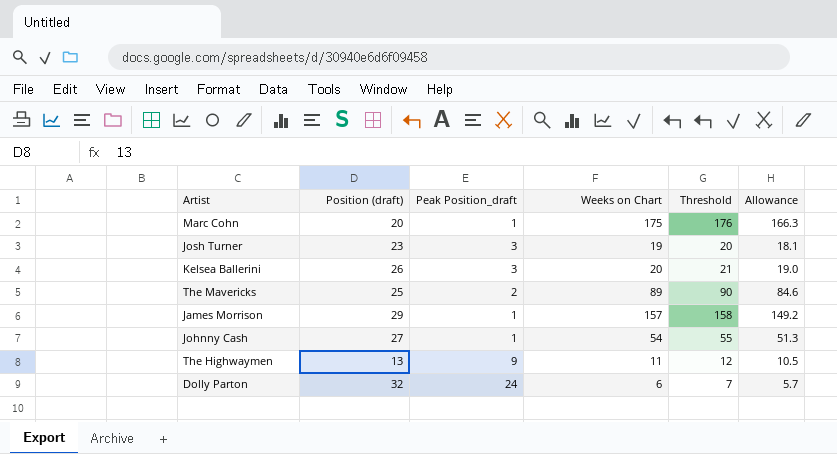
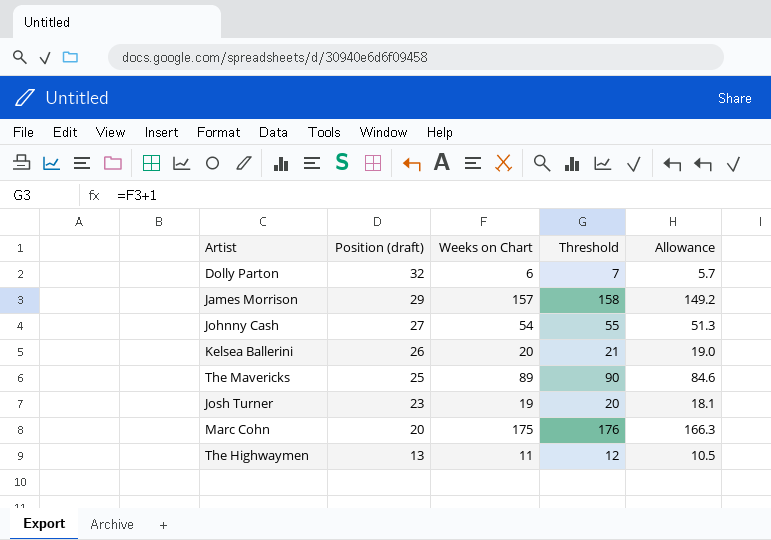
row order: none -> Position (draft) descending
column Peak Position_draft | position: 3 -> none

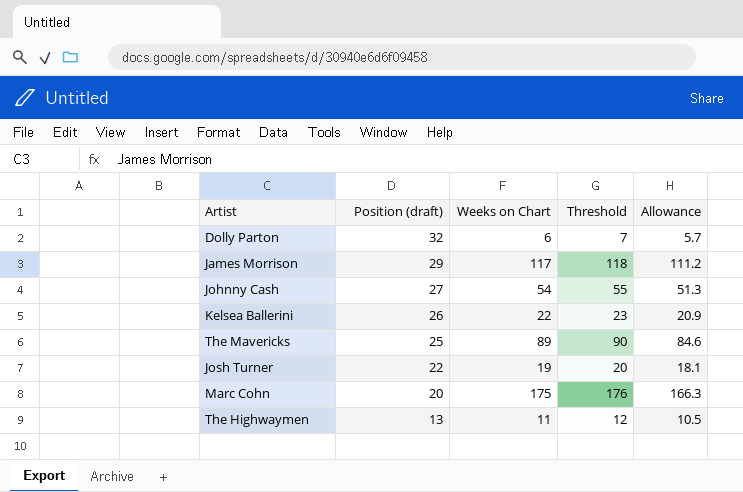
James Morrison | Weeks on Chart: 157 -> 117
James Morrison | Threshold: 158 -> 118
James Morrison | Allowance: 149.2 -> 111.2
Kelsea Ballerini | Weeks on Chart: 20 -> 22
Kelsea Ballerini | Threshold: 21 -> 23
Kelsea Ballerini | Allowance: 19.0 -> 20.9
Josh Turner | Position (draft): 23 -> 22

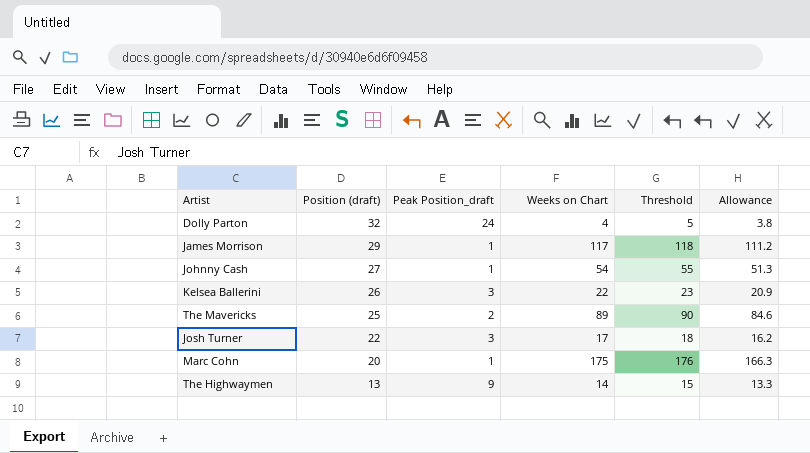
column Peak Position_draft | position: none -> 3
Dolly Parton | Weeks on Chart: 6 -> 4
Dolly Parton | Threshold: 7 -> 5
Dolly Parton | Allowance: 5.7 -> 3.8
Josh Turner | Weeks on Chart: 19 -> 17
Josh Turner | Threshold: 20 -> 18
Josh Turner | Allowance: 18.1 -> 16.2
The Highwaymen | Weeks on Chart: 11 -> 14
The Highwaymen | Threshold: 12 -> 15
The Highwaymen | Allowance: 10.5 -> 13.3

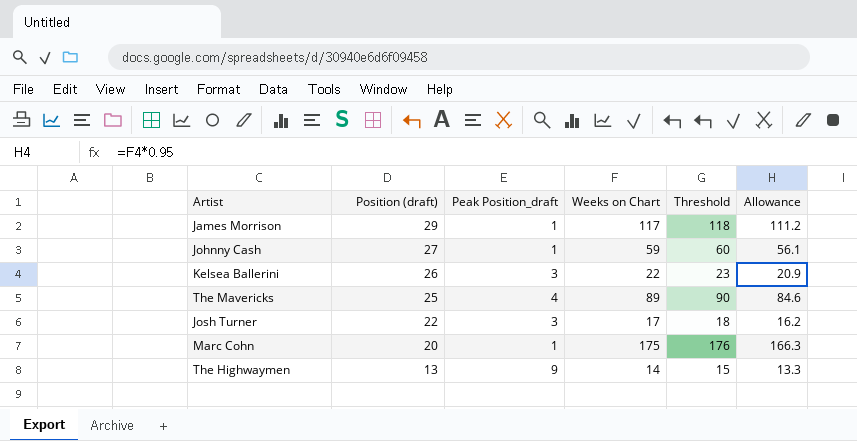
row Dolly Parton: 32 | 24 | 4 | 5 | 3.8 -> none
Johnny Cash | Weeks on Chart: 54 -> 59
Johnny Cash | Threshold: 55 -> 60
Johnny Cash | Allowance: 51.3 -> 56.1
The Mavericks | Peak Position_draft: 2 -> 4

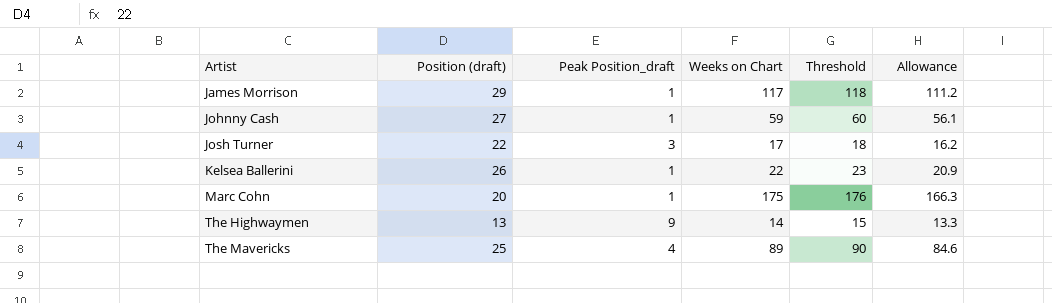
row order: Position (draft) descending -> Artist ascending
Kelsea Ballerini | Peak Position_draft: 3 -> 1

